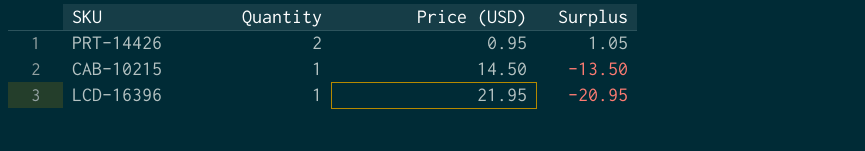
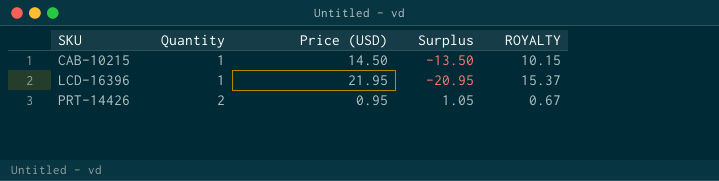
row order: Quantity descending -> SKU ascending
column ROYALTY | formula: none -> [Price (USD)] * 0.7

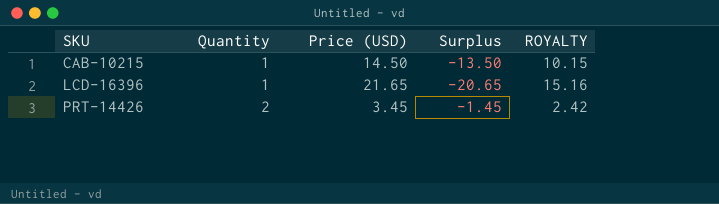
LCD-16396 | Price (USD): 21.95 -> 21.65
LCD-16396 | Surplus: -20.95 -> -20.65
LCD-16396 | ROYALTY: 15.37 -> 15.16
PRT-14426 | Price (USD): 0.95 -> 3.45
PRT-14426 | Surplus: 1.05 -> -1.45
PRT-14426 | ROYALTY: 0.67 -> 2.42

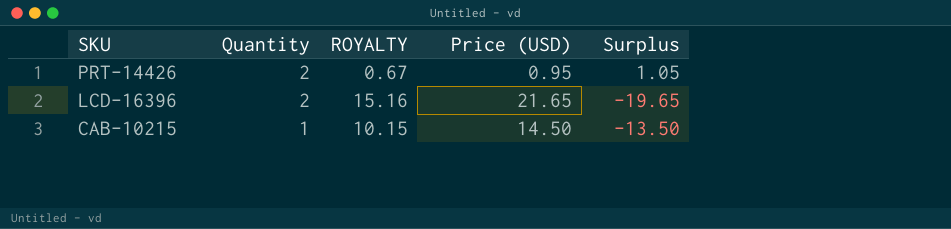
row order: SKU ascending -> SKU descending
column ROYALTY | position: 5 -> 3
PRT-14426 | ROYALTY: 2.42 -> 0.67
PRT-14426 | Price (USD): 3.45 -> 0.95
PRT-14426 | Surplus: -1.45 -> 1.05
LCD-16396 | Quantity: 1 -> 2
LCD-16396 | Surplus: -20.65 -> -19.65

